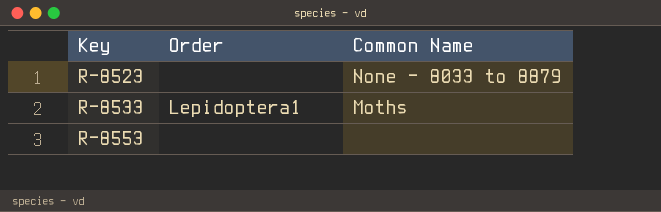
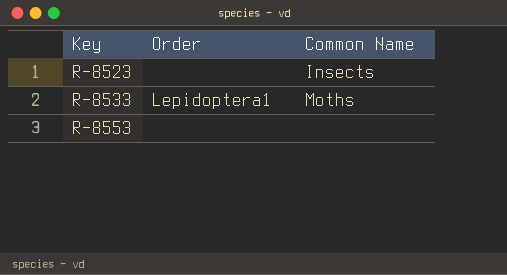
R-8523 | Common Name: None - 8033 to 8879 -> Insects

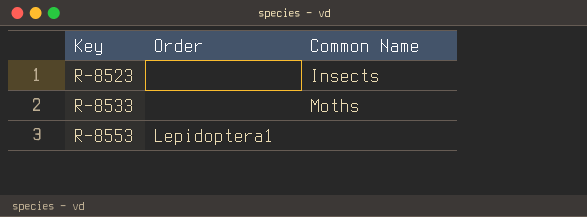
R-8533 | Order: Lepidoptera1 -> none
R-8553 | Order: none -> Lepidoptera1

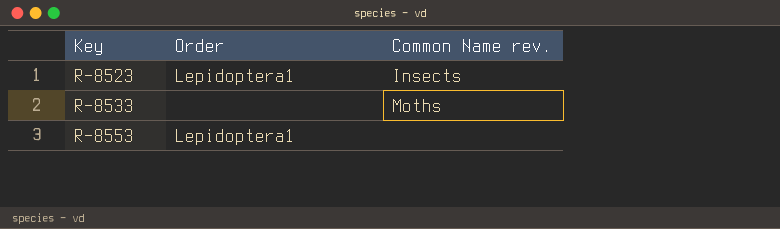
column name: Common Name -> Common Name rev.
R-8523 | Order: none -> Lepidoptera1

